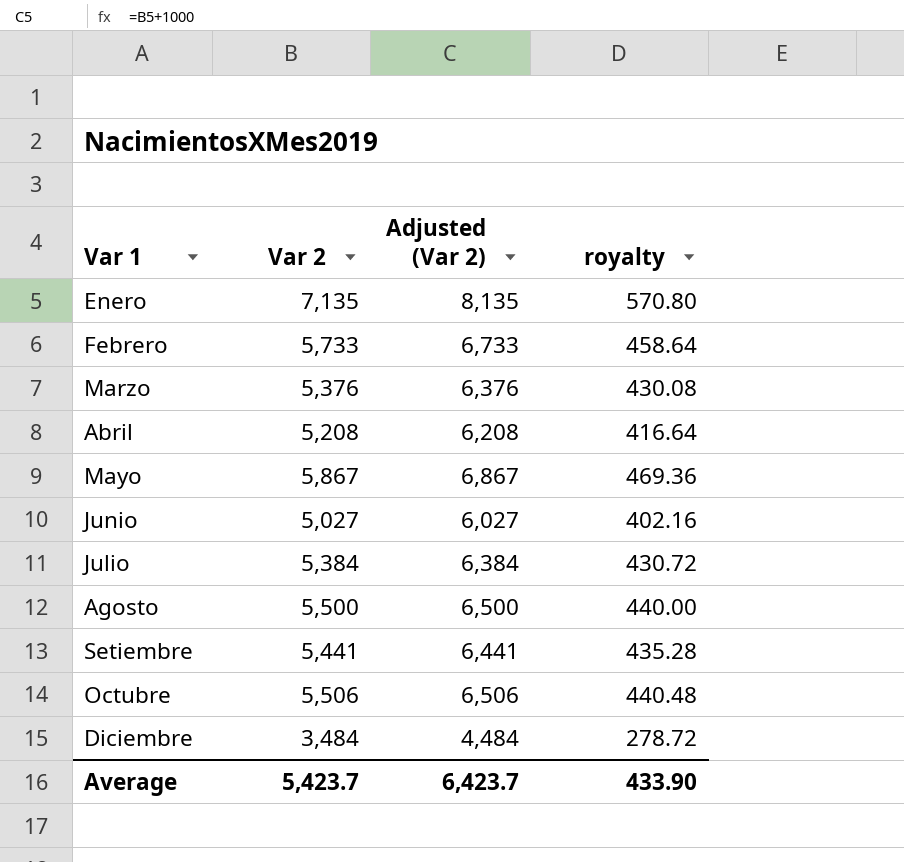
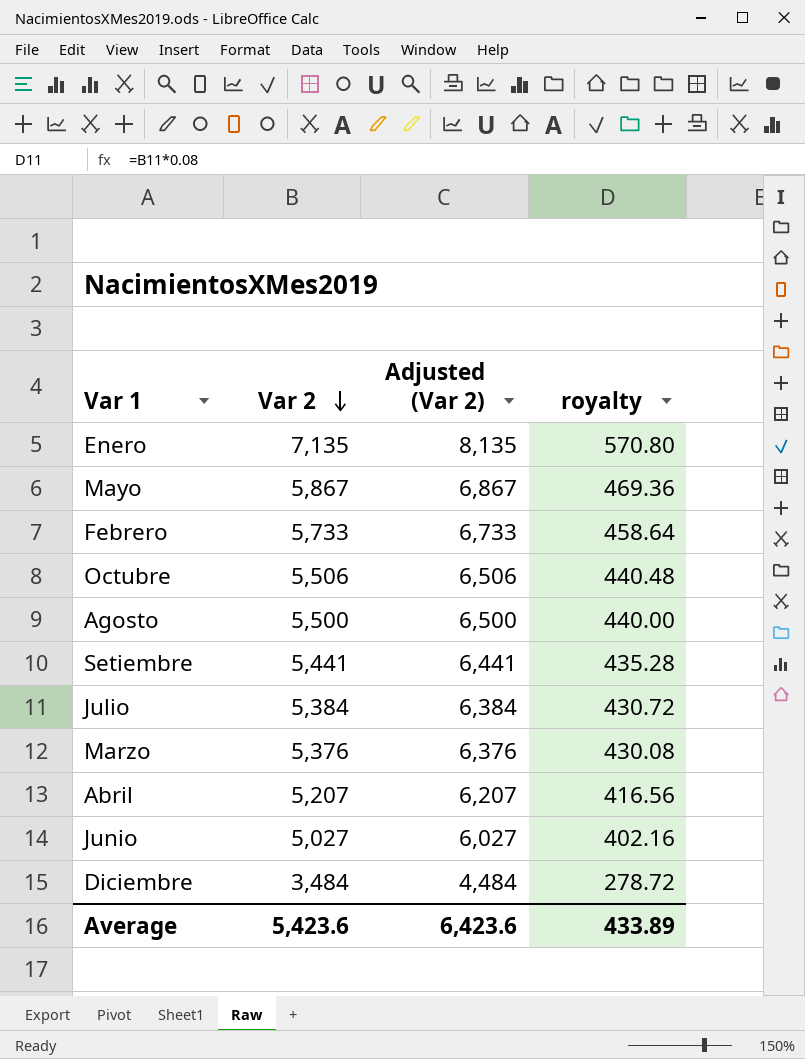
row order: none -> Var 2 descending
Abril | Var 2: 5,208 -> 5,207
Abril | Adjusted (Var 2): 6,208 -> 6,207
Abril | royalty: 416.64 -> 416.56
Average | Var 2: 5,423.7 -> 5,423.6
Average | Adjusted (Var 2): 6,423.7 -> 6,423.6
Average | royalty: 433.90 -> 433.89

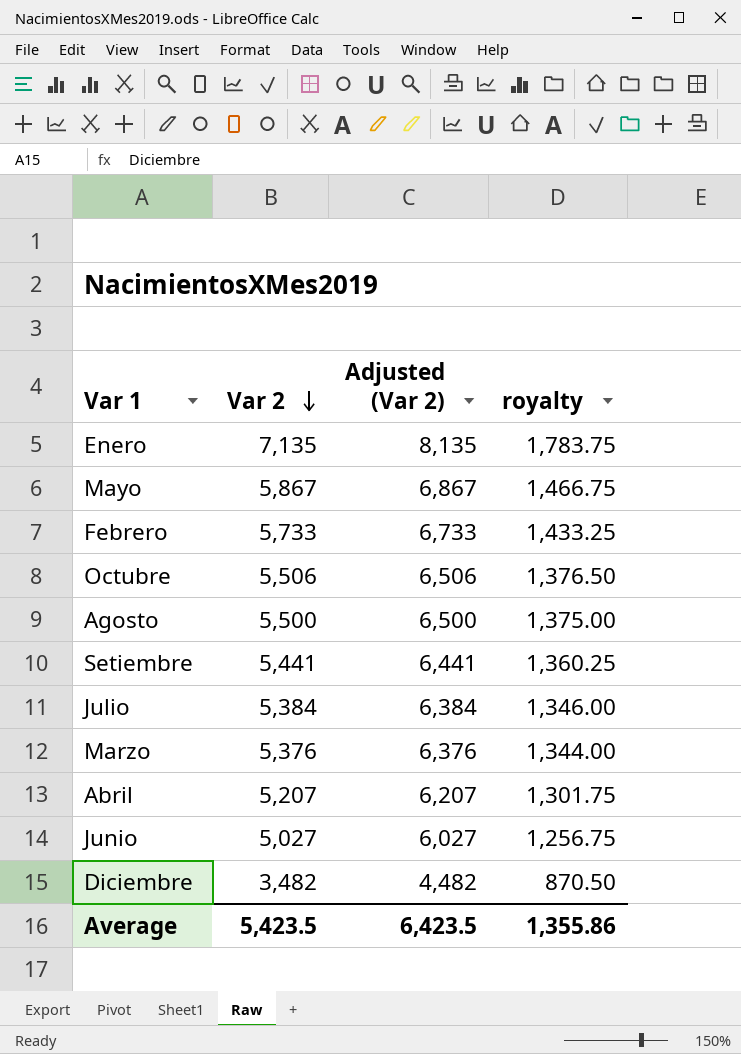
column royalty | formula: [Var 2] * 0.08 -> [Var 2] * 0.25
Diciembre | Var 2: 3,484 -> 3,482
Diciembre | Adjusted (Var 2): 4,484 -> 4,482
Average | Var 2: 5,423.6 -> 5,423.5
Average | Adjusted (Var 2): 6,423.6 -> 6,423.5
Average | royalty: 433.89 -> 1,355.86

